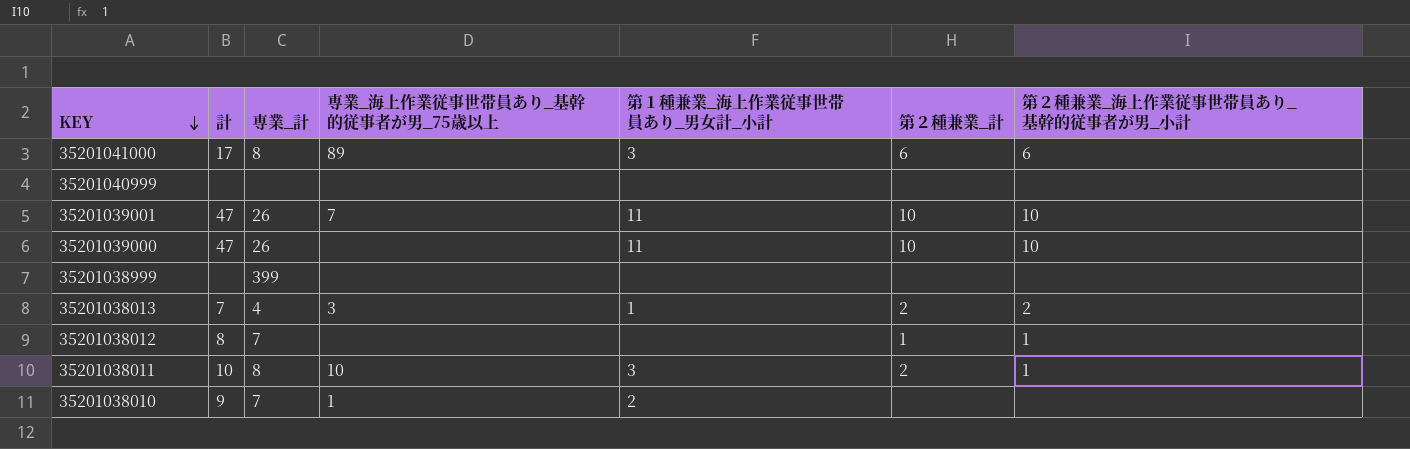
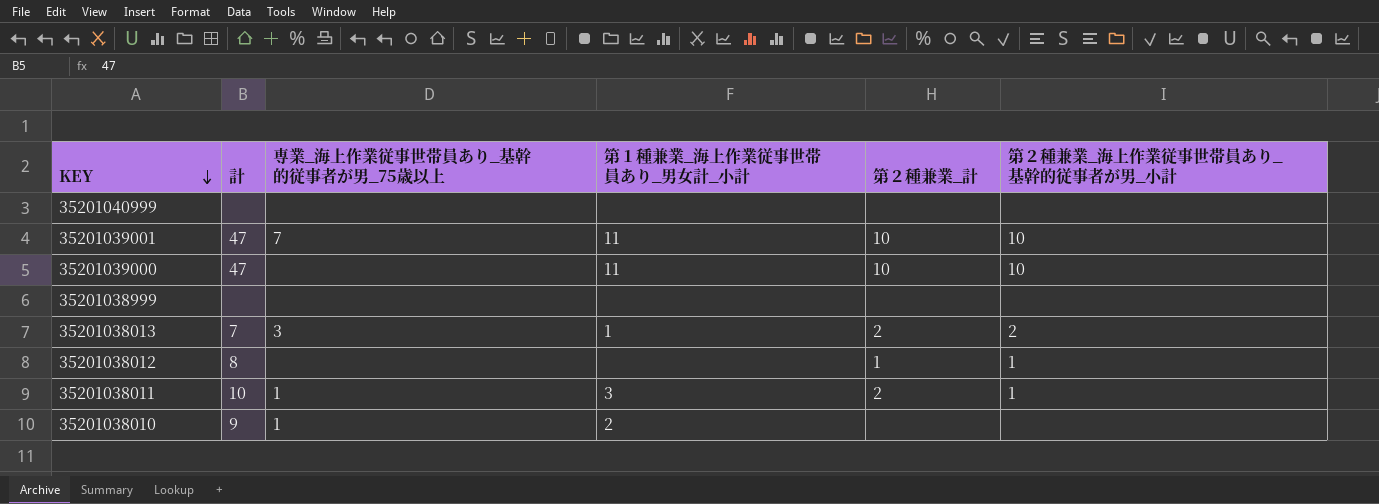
column 専業_計 | position: 3 -> none
row 35201041000: 17 | 8 | 89 | 3 | 6 | 6 -> none
35201038011 | 専業_海上作業従事世帯員あり_基幹的従事者が男_75歳以上: 10 -> 1

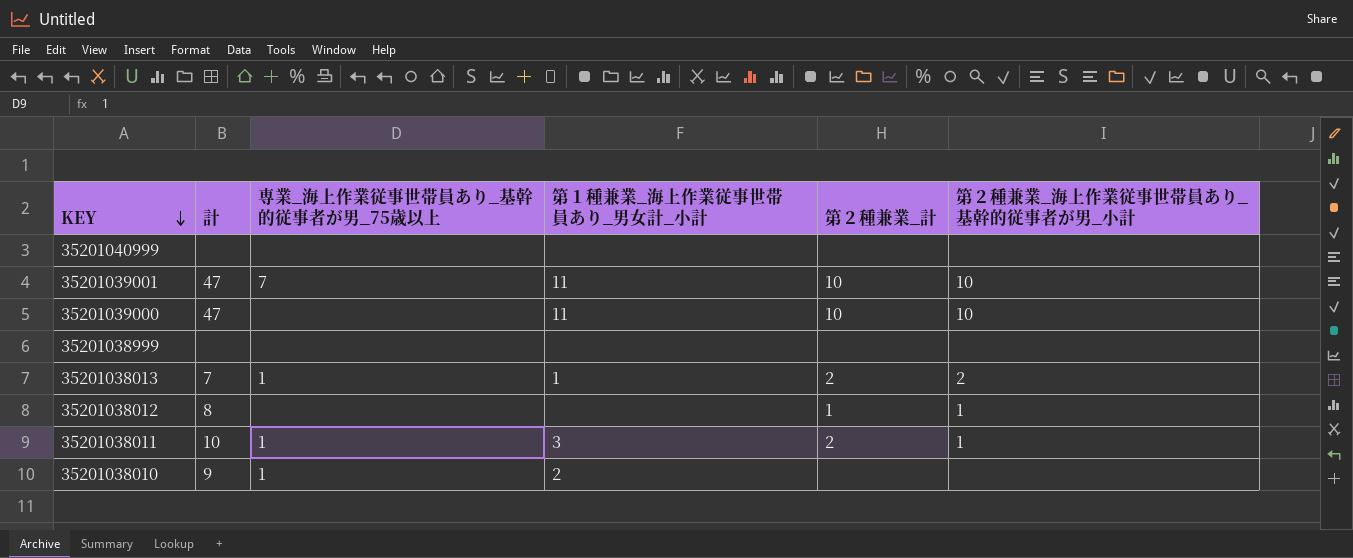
35201038013 | 専業_海上作業従事世帯員あり_基幹的従事者が男_75歳以上: 3 -> 1

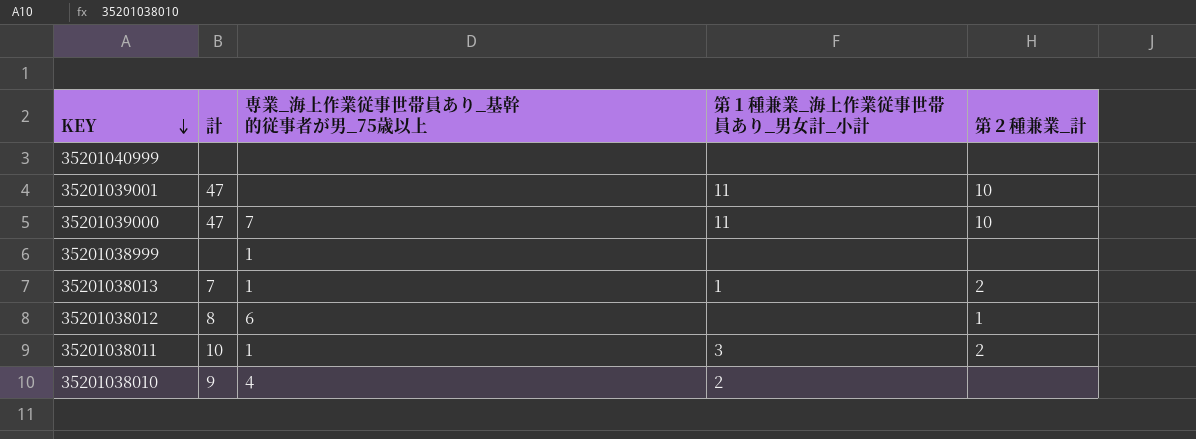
column 第２種兼業_海上作業従事世帯員あり_基幹的従事者が男_小計 | position: 6 -> none
35201039001 | 専業_海上作業従事世帯員あり_基幹的従事者が男_75歳以上: 7 -> none
35201039000 | 専業_海上作業従事世帯員あり_基幹的従事者が男_75歳以上: none -> 7
35201038999 | 専業_海上作業従事世帯員あり_基幹的従事者が男_75歳以上: none -> 1
35201038012 | 専業_海上作業従事世帯員あり_基幹的従事者が男_75歳以上: none -> 6
35201038010 | 専業_海上作業従事世帯員あり_基幹的従事者が男_75歳以上: 1 -> 4

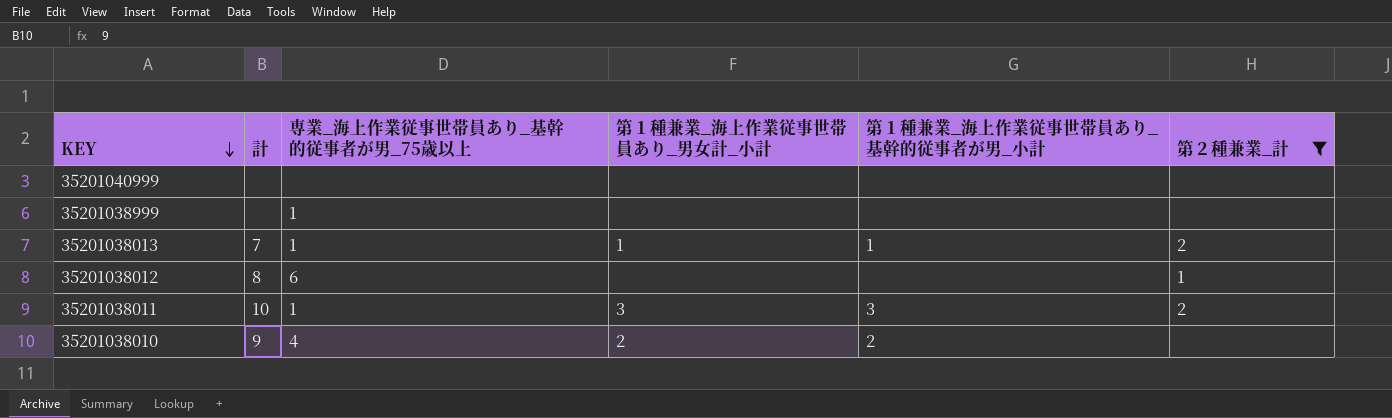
filter: none -> 第２種兼業_計 != 10
column 第１種兼業_海上作業従事世帯員あり_基幹的従事者が男_小計 | position: none -> 5

